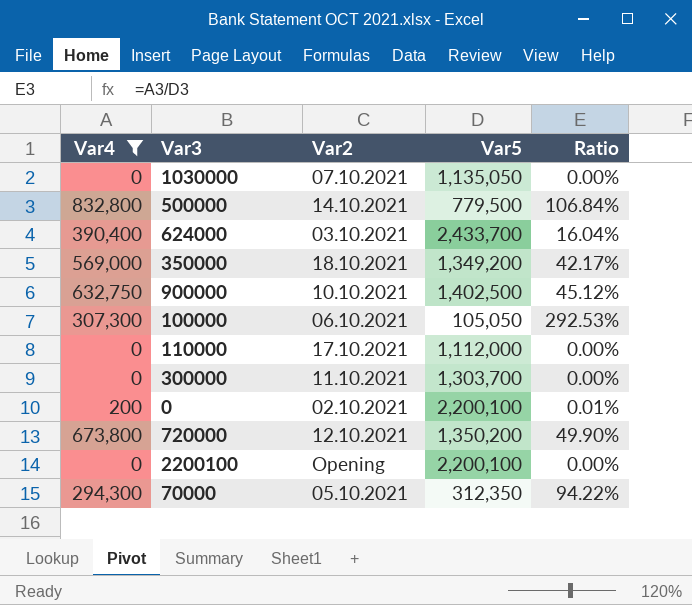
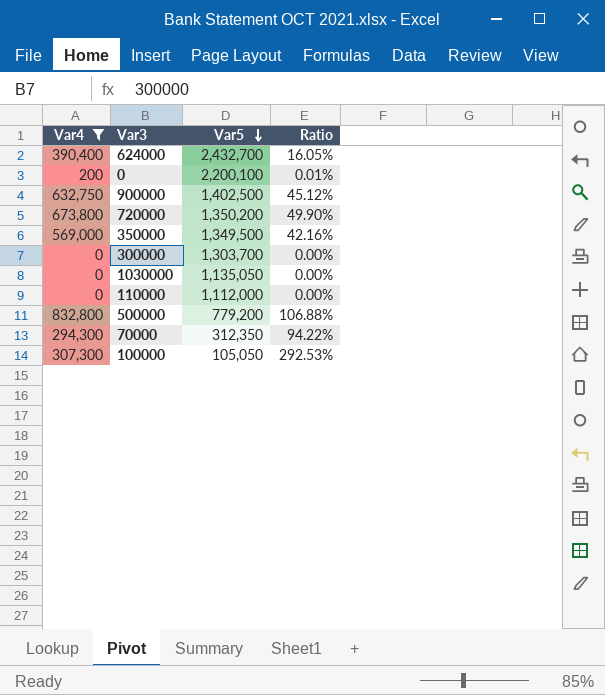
row order: none -> Var5 descending
column Var2 | position: 3 -> none
row 2200100: 0 | Opening | 2,200,100 | 0.00% -> none
624000 | Var5: 2,433,700 -> 2,432,700
624000 | Ratio: 16.04% -> 16.05%
350000 | Var5: 1,349,200 -> 1,349,500
350000 | Ratio: 42.17% -> 42.16%
500000 | Var5: 779,500 -> 779,200
500000 | Ratio: 106.84% -> 106.88%

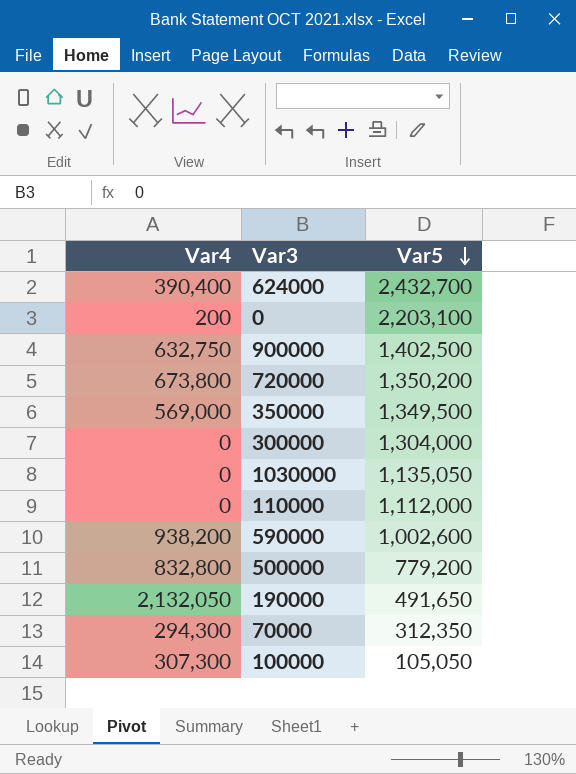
filter: Var4 <= 832,800 -> none
column Ratio | formula: [Var4] / [Var5] -> none
0 | Var5: 2,200,100 -> 2,203,100
300000 | Var5: 1,303,700 -> 1,304,000

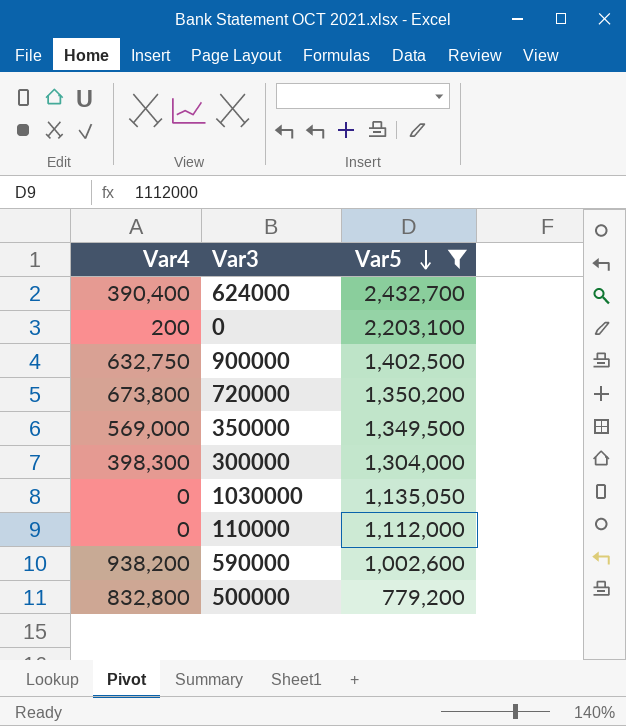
filter: none -> Var5 >= 779,200
300000 | Var4: 0 -> 398,300

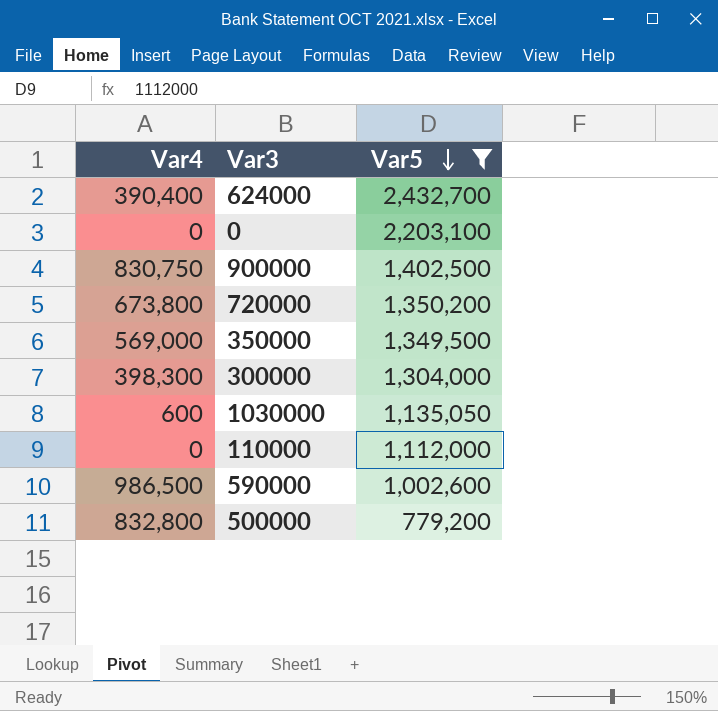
0 | Var4: 200 -> 0
900000 | Var4: 632,750 -> 830,750
1030000 | Var4: 0 -> 600
590000 | Var4: 938,200 -> 986,500

